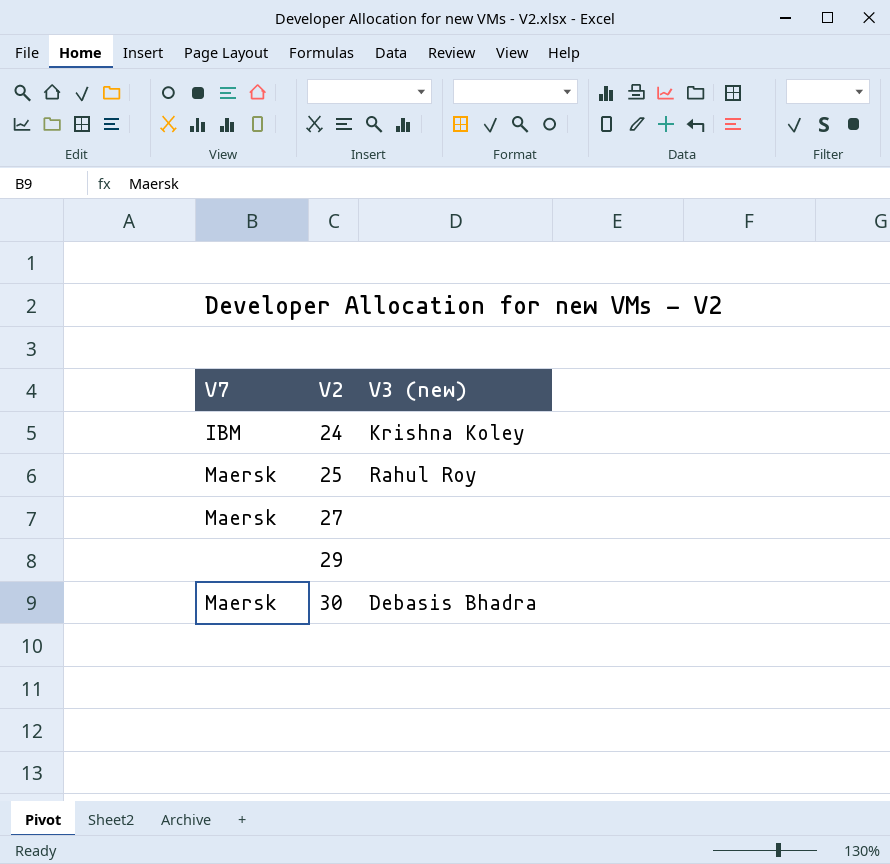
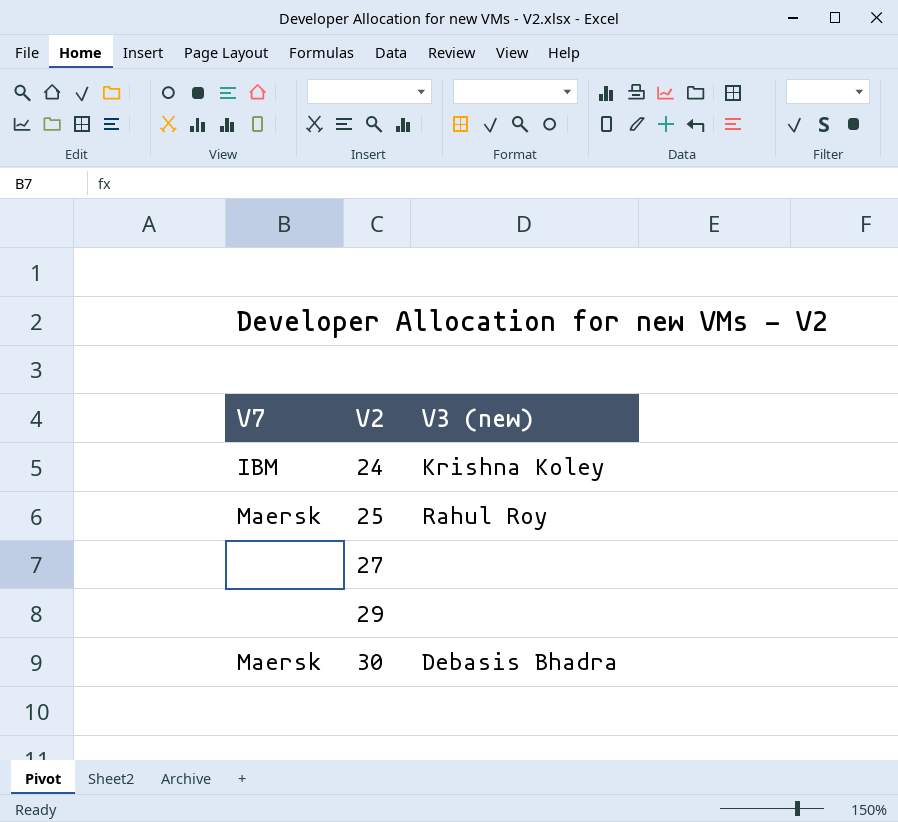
27 | V7: Maersk -> none

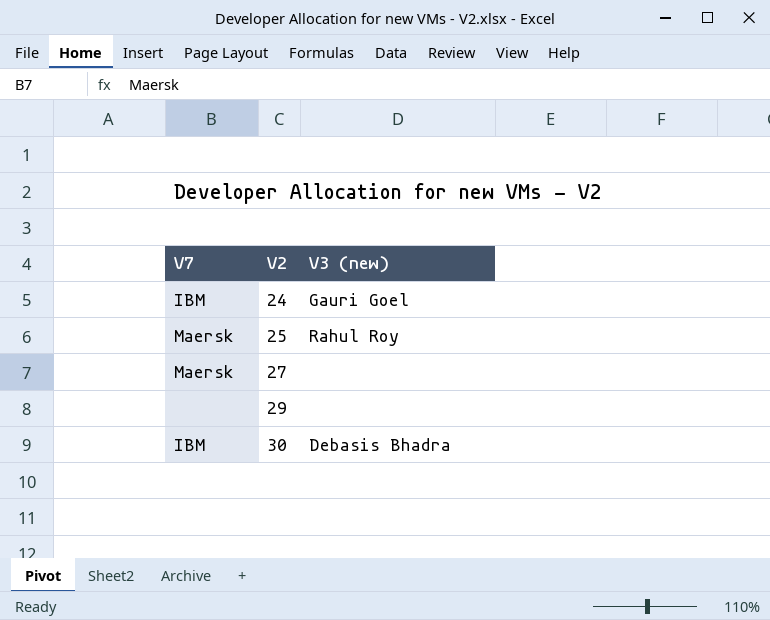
24 | V3 (new): Krishna Koley -> Gauri Goel
27 | V7: none -> Maersk
30 | V7: Maersk -> IBM

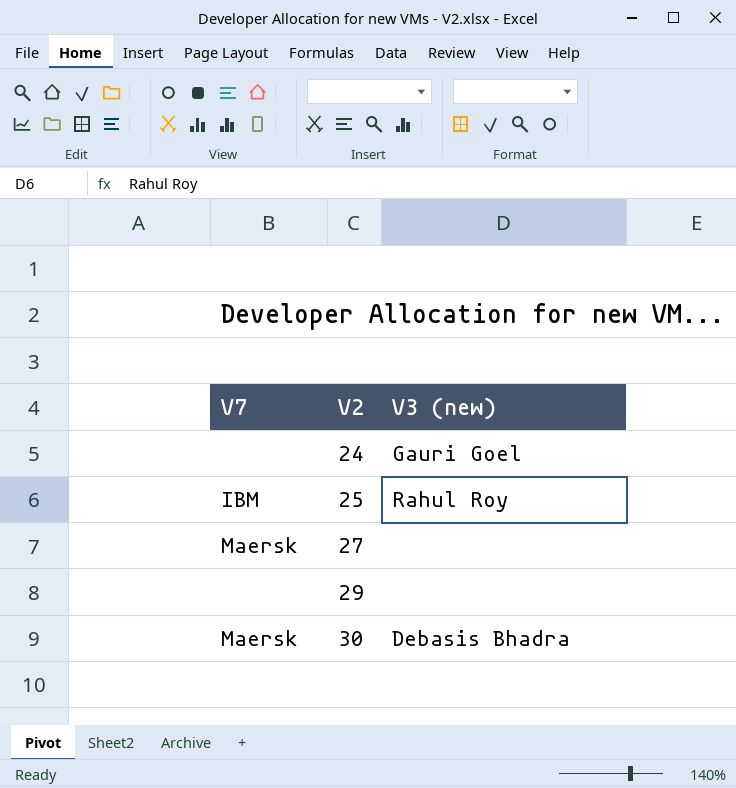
24 | V7: IBM -> none
25 | V7: Maersk -> IBM
30 | V7: IBM -> Maersk

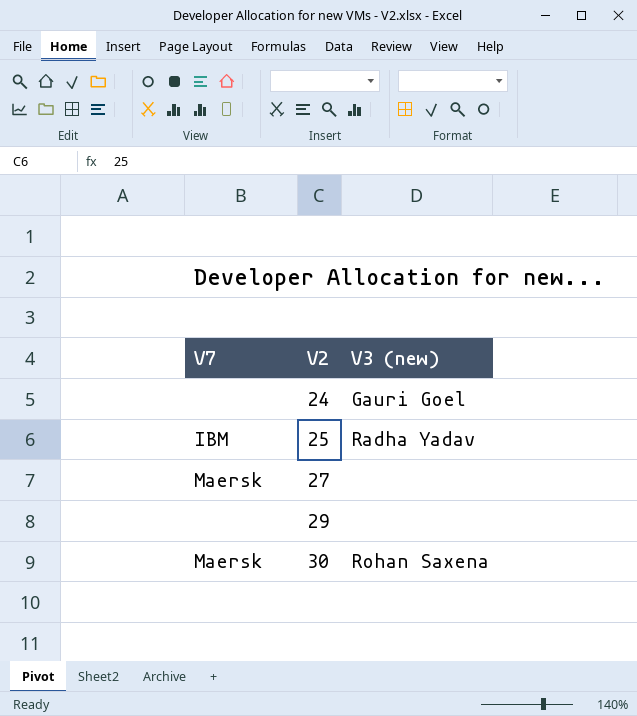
25 | V3 (new): Rahul Roy -> Radha Yadav
30 | V3 (new): Debasis Bhadra -> Rohan Saxena

